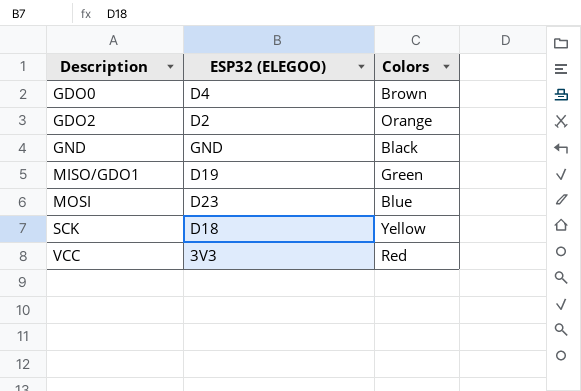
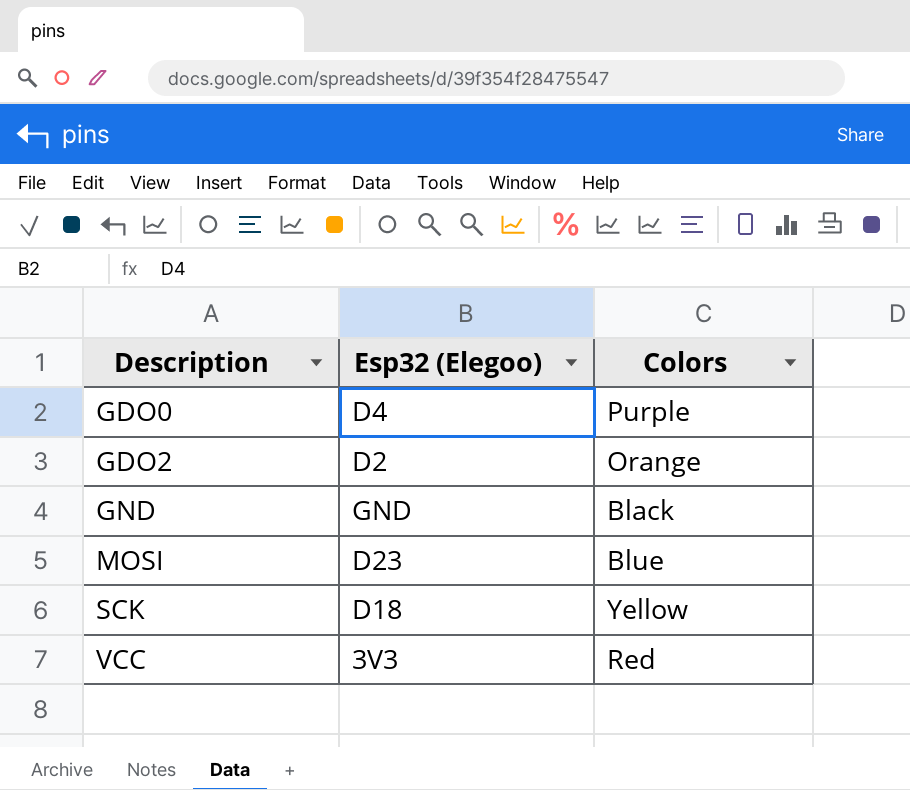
column name: ESP32 (ELEGOO) -> Esp32 (Elegoo)
row MISO/GDO1: D19 | Green -> none
GDO0 | Colors: Brown -> Purple

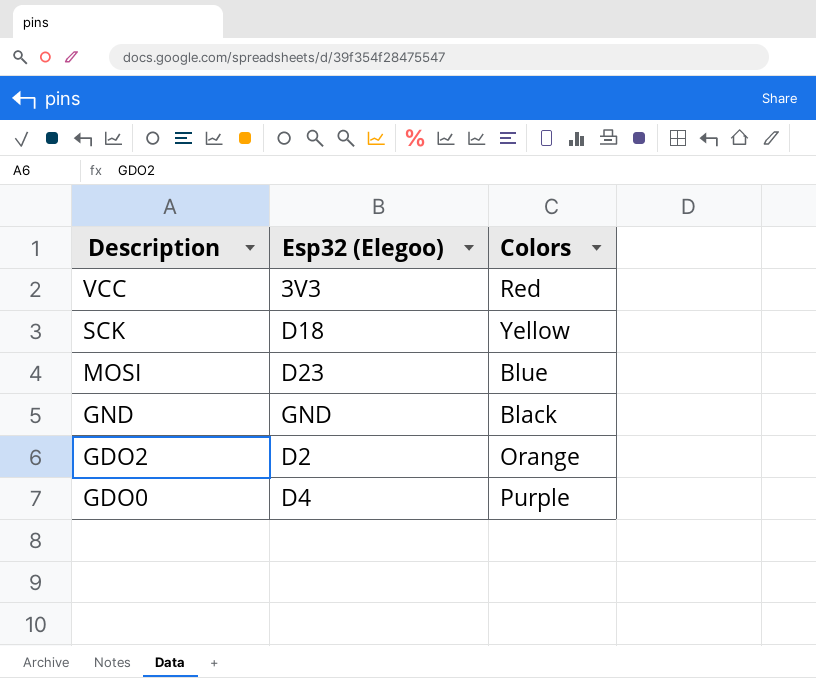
row order: Description ascending -> Description descending

